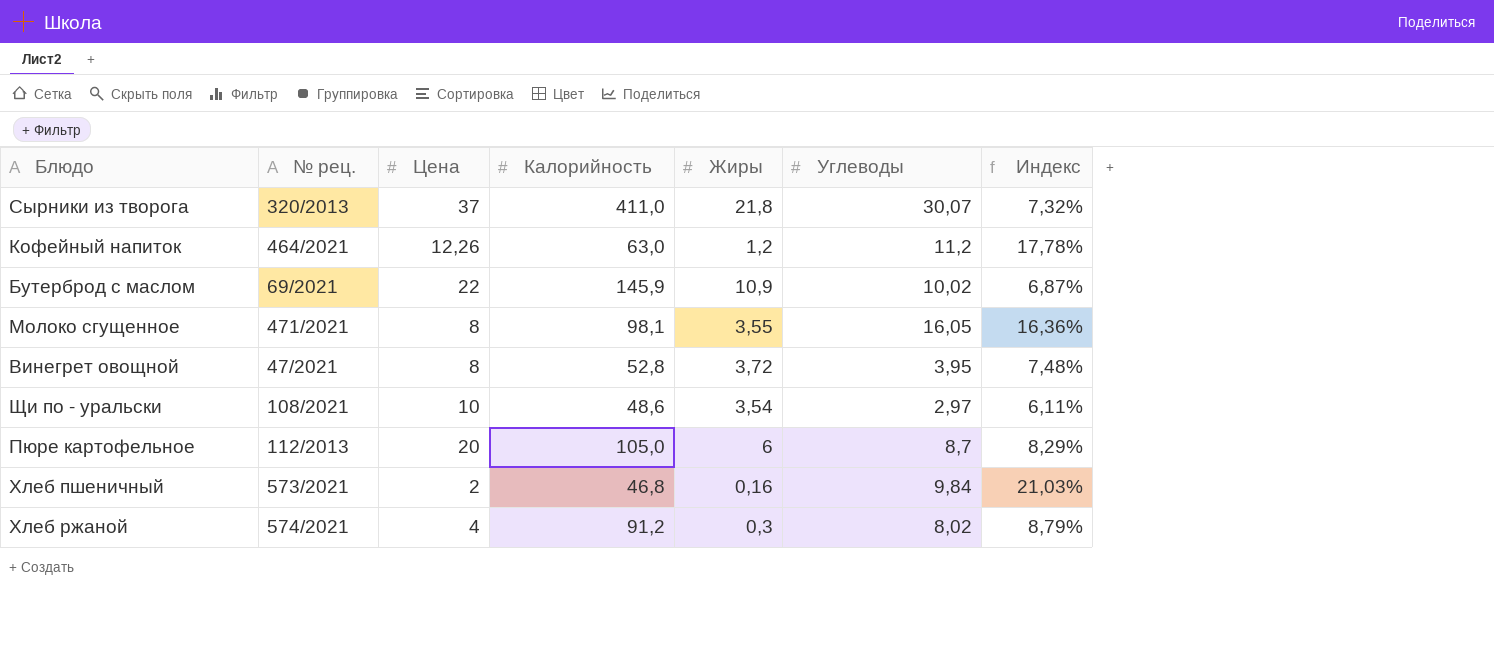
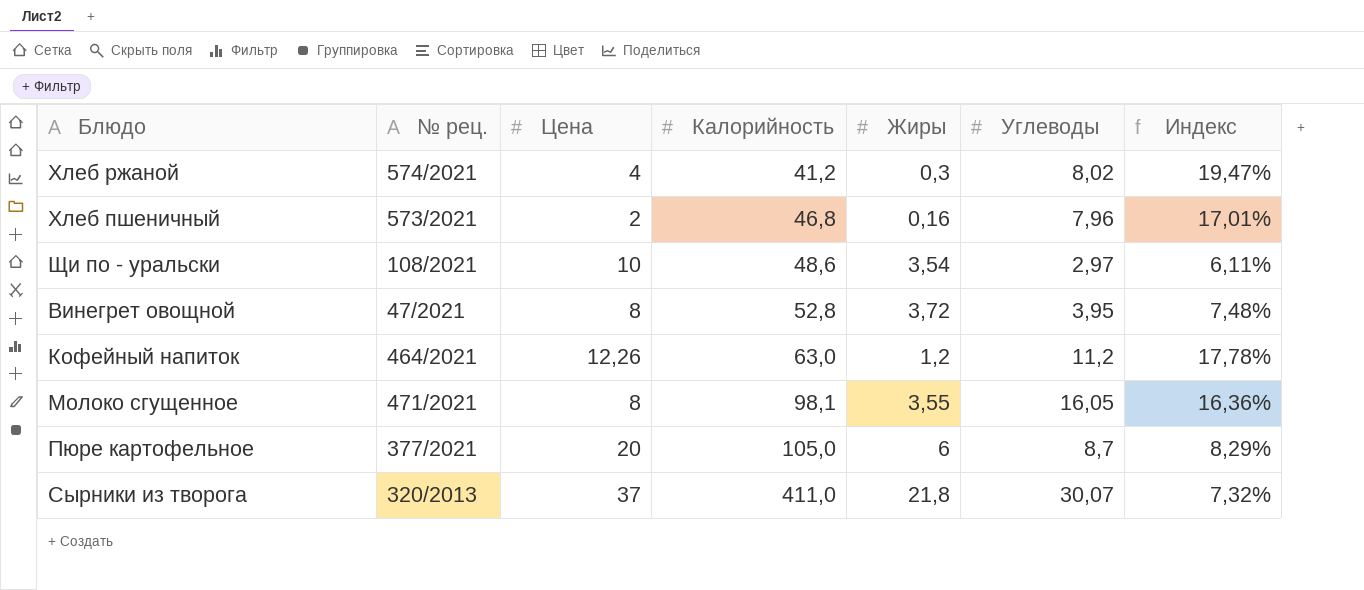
row order: none -> Калорийность ascending
row Бутерброд с маслом: 69/2021 | 22 | 145,9 | 10,9 | 10,02 | 6,87% -> none
Хлеб ржаной | Калорийность: 91,2 -> 41,2
Хлеб ржаной | Индекс: 8,79% -> 19,47%
Хлеб пшеничный | Углеводы: 9,84 -> 7,96
Хлеб пшеничный | Индекс: 21,03% -> 17,01%
Пюре картофельное | № рец.: 112/2013 -> 377/2021

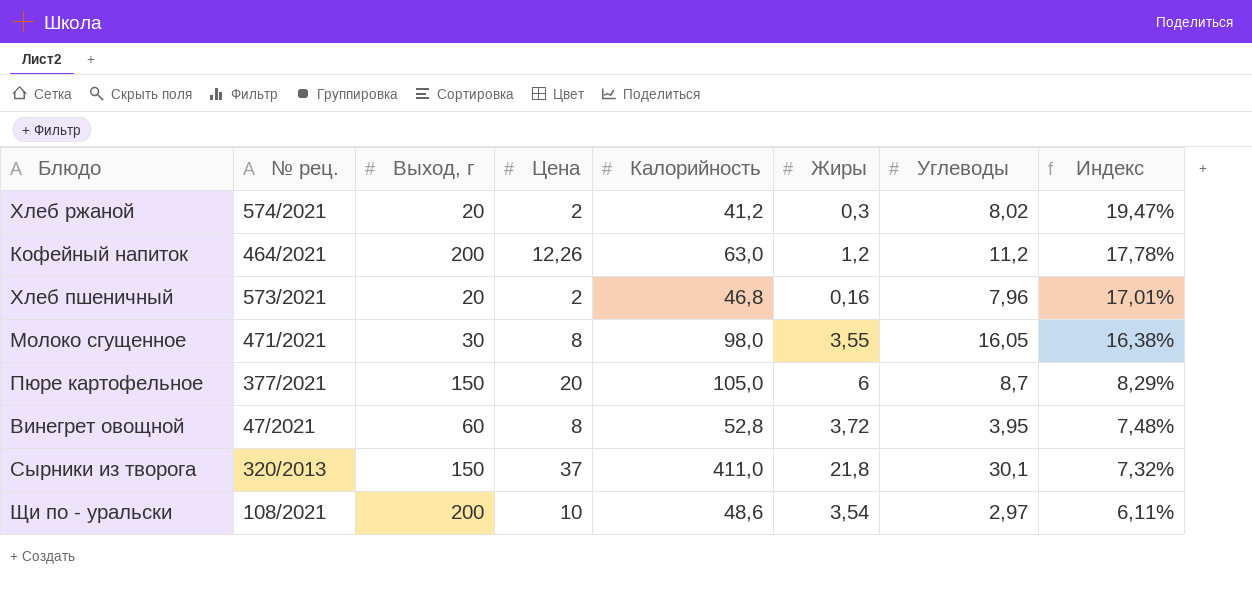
row order: Калорийность ascending -> Индекс descending
column Выход, г | position: none -> 3
Хлеб ржаной | Цена: 4 -> 2
Молоко сгущенное | Калорийность: 98,1 -> 98,0
Молоко сгущенное | Индекс: 16,36% -> 16,38%
Сырники из творога | Углеводы: 30,07 -> 30,1

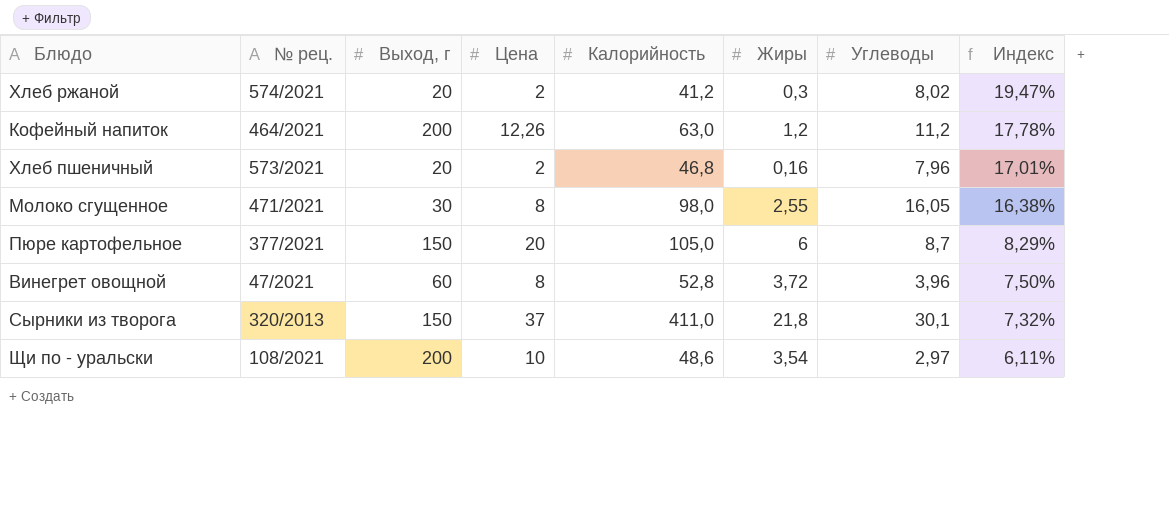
Молоко сгущенное | Жиры: 3,55 -> 2,55
Винегрет овощной | Углеводы: 3,95 -> 3,96
Винегрет овощной | Индекс: 7,48% -> 7,50%

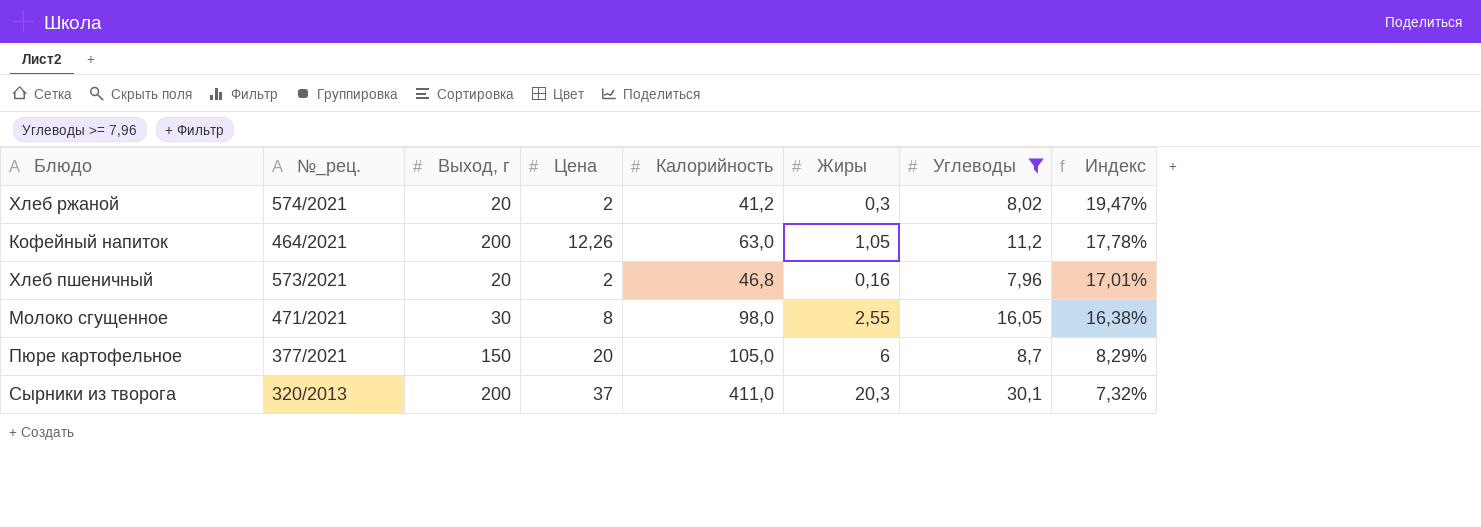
filter: none -> Углеводы >= 7,96
column name: № рец. -> №_рец.
Кофейный напиток | Жиры: 1,2 -> 1,05
Сырники из творога | Выход, г: 150 -> 200
Сырники из творога | Жиры: 21,8 -> 20,3

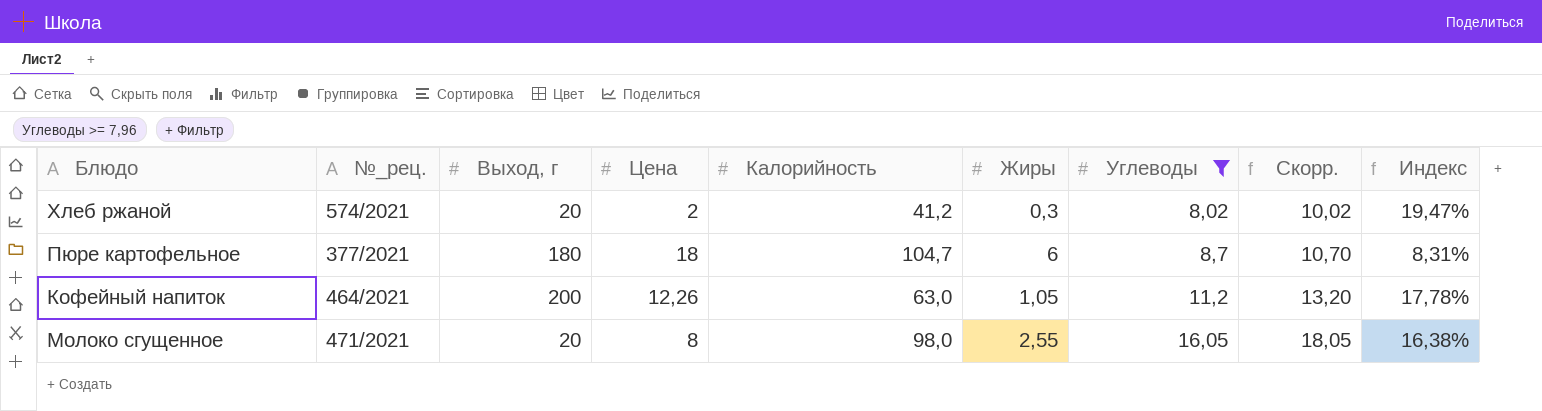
row order: Индекс descending -> Углеводы ascending
column Скорр. | formula: none -> [Углеводы] + 2
row Хлеб пшеничный: 573/2021 | 20 | 2 | 46,8 | 0,16 | 7,96 | 17,01% -> none
row Сырники из творога: 320/2013 | 200 | 37 | 411,0 | 20,3 | 30,1 | 7,32% -> none
Пюре картофельное | Выход, г: 150 -> 180
Пюре картофельное | Цена: 20 -> 18
Пюре картофельное | Калорийность: 105,0 -> 104,7
Пюре картофельное | Индекс: 8,29% -> 8,31%
Молоко сгущенное | Выход, г: 30 -> 20

